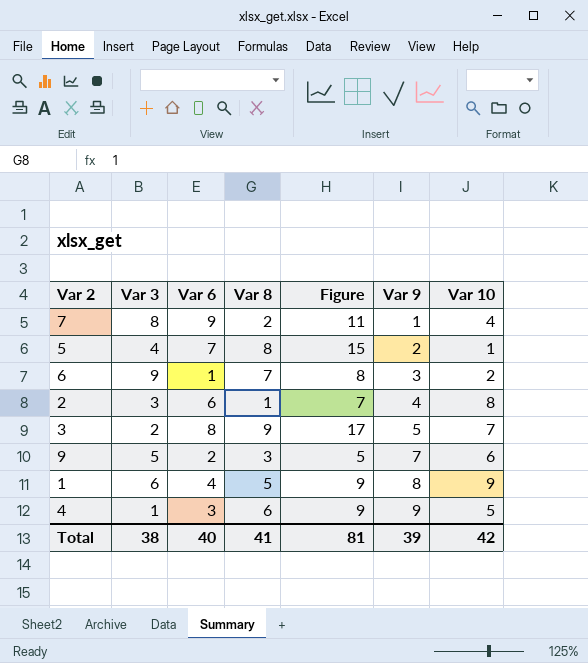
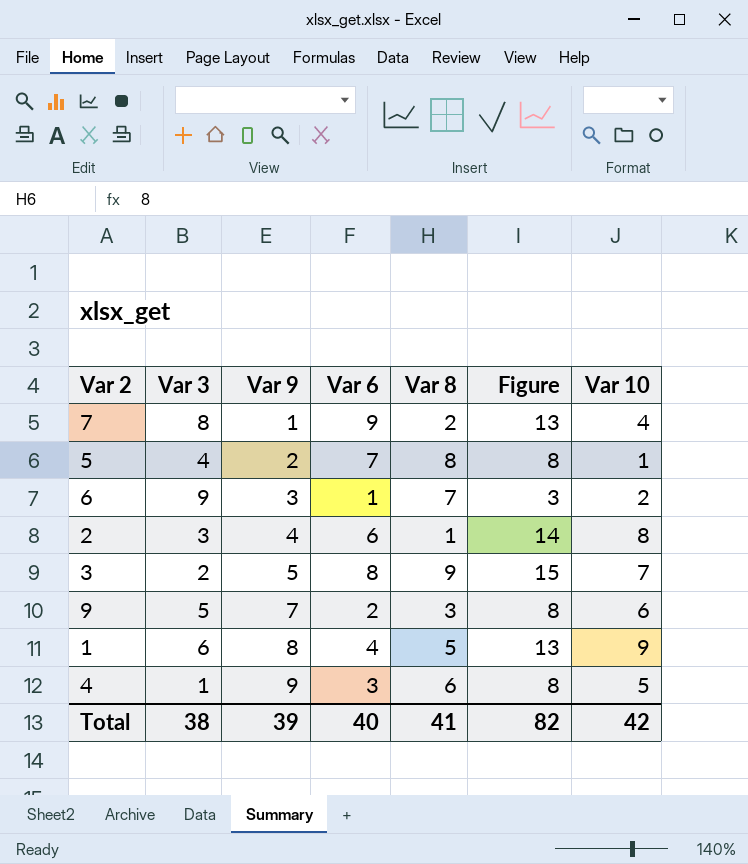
column Var 9 | position: 6 -> 3
column Figure | formula: [Var 6] + [Var 8] -> [Var 6] + [Var 10]
Total | Figure: 81 -> 82

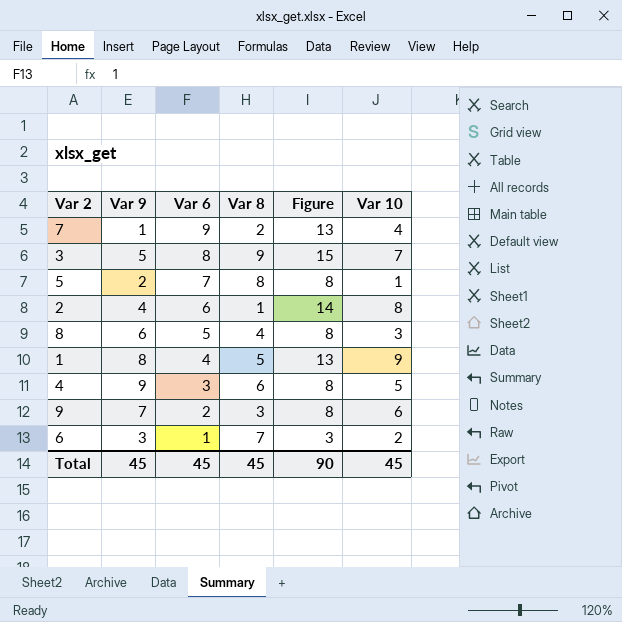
row order: Var 9 ascending -> Var 6 descending
column Var 3 | position: 2 -> none
row 8: none -> 6 | 5 | 4 | 8 | 3
Total | Var 9: 39 -> 45
Total | Var 6: 40 -> 45
Total | Var 8: 41 -> 45
Total | Figure: 82 -> 90
Total | Var 10: 42 -> 45

